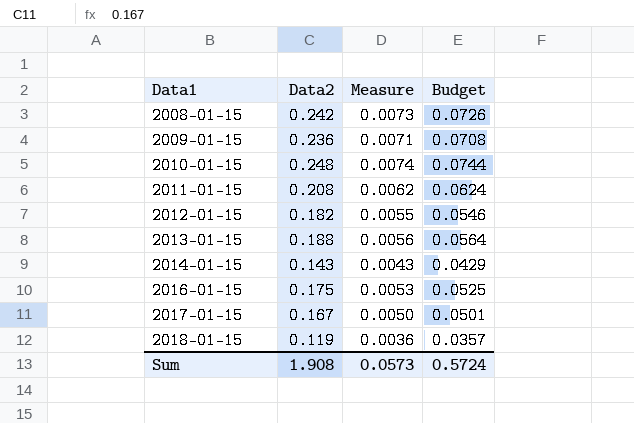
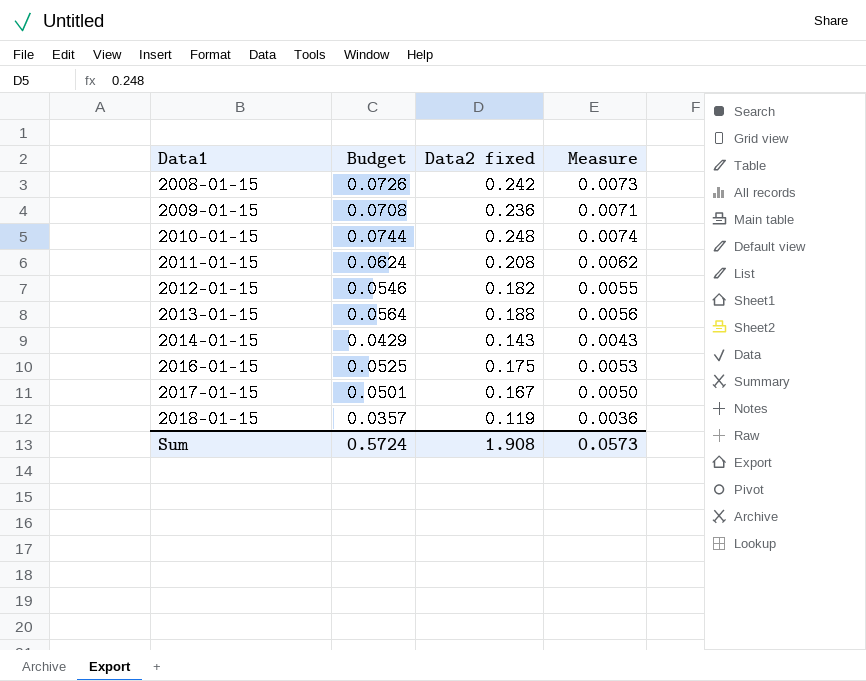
column Budget | position: 4 -> 2
column name: Data2 -> Data2 fixed

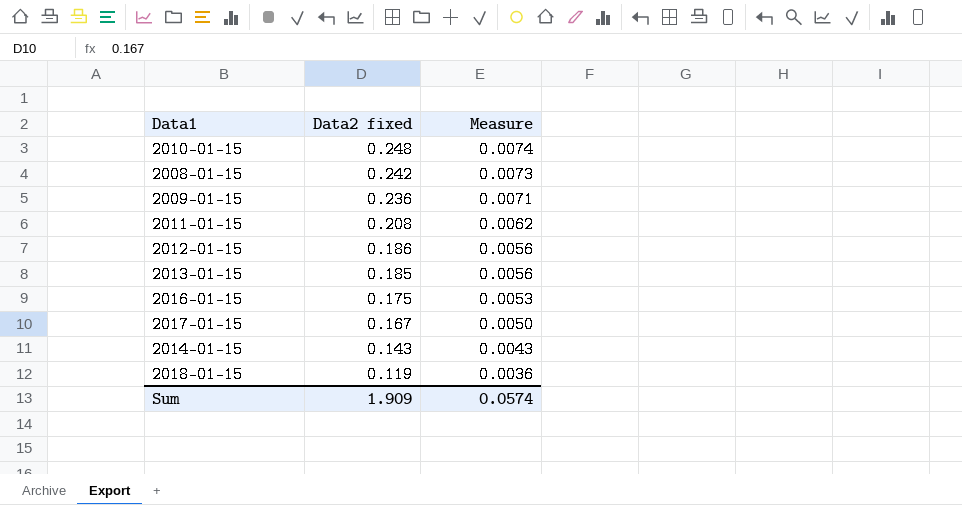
row order: Data1 ascending -> Data2 fixed descending
column Budget | formula: [Data2 fixed] * 0.3 -> none
2012-01-15 | Data2 fixed: 0.182 -> 0.186
2012-01-15 | Measure: 0.0055 -> 0.0056
2013-01-15 | Data2 fixed: 0.188 -> 0.185
Sum | Data2 fixed: 1.908 -> 1.909
Sum | Measure: 0.0573 -> 0.0574

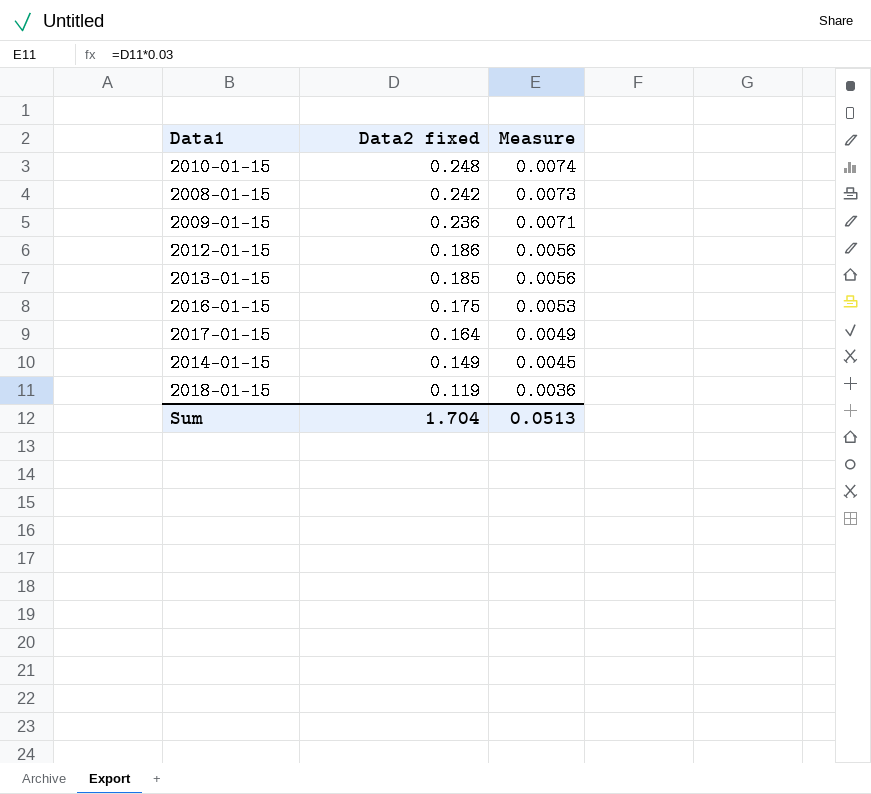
row 2011-01-15: 0.208 | 0.0062 -> none
2017-01-15 | Data2 fixed: 0.167 -> 0.164
2017-01-15 | Measure: 0.0050 -> 0.0049
2014-01-15 | Data2 fixed: 0.143 -> 0.149
2014-01-15 | Measure: 0.0043 -> 0.0045
Sum | Data2 fixed: 1.909 -> 1.704
Sum | Measure: 0.0574 -> 0.0513

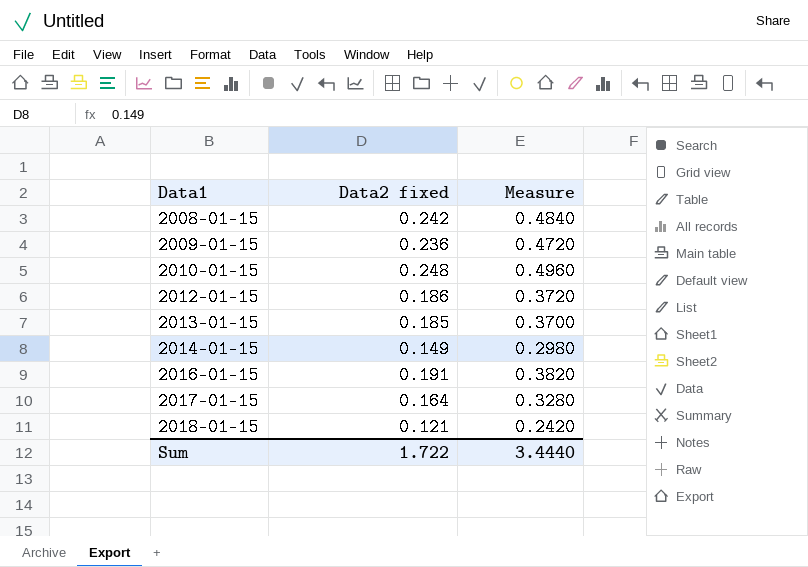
row order: Data2 fixed descending -> Data1 ascending
column Measure | formula: [Data2 fixed] * 0.03 -> [Data2 fixed] * 2
2016-01-15 | Data2 fixed: 0.175 -> 0.191
2018-01-15 | Data2 fixed: 0.119 -> 0.121
Sum | Data2 fixed: 1.704 -> 1.722
Sum | Measure: 0.0513 -> 3.4440

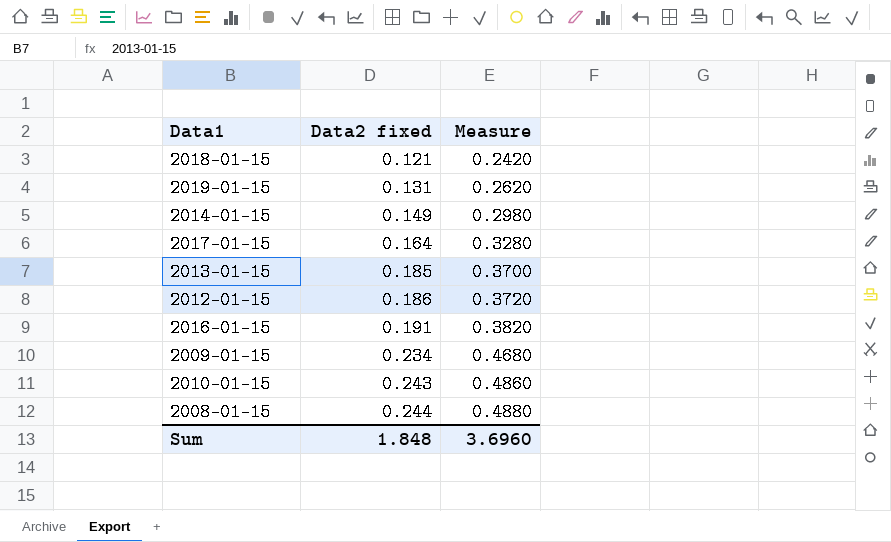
row order: Data1 ascending -> Data2 fixed ascending
row 2019-01-15: none -> 0.131 | 0.2620
2009-01-15 | Data2 fixed: 0.236 -> 0.234
2009-01-15 | Measure: 0.4720 -> 0.4680
2010-01-15 | Data2 fixed: 0.248 -> 0.243
2010-01-15 | Measure: 0.4960 -> 0.4860
2008-01-15 | Data2 fixed: 0.242 -> 0.244
2008-01-15 | Measure: 0.4840 -> 0.4880
Sum | Data2 fixed: 1.722 -> 1.848
Sum | Measure: 3.4440 -> 3.6960

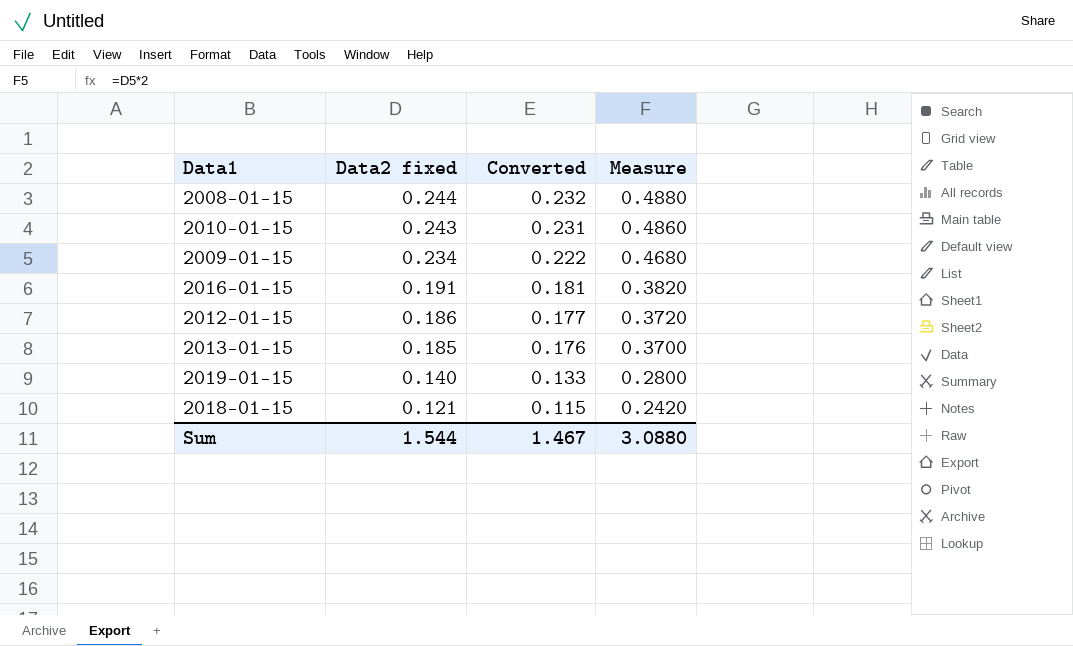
row order: Data2 fixed ascending -> Data2 fixed descending
column Converted | formula: none -> [Data2 fixed] * 0.95
row 2014-01-15: 0.149 | 0.2980 -> none
row 2017-01-15: 0.164 | 0.3280 -> none
2019-01-15 | Data2 fixed: 0.131 -> 0.140
2019-01-15 | Measure: 0.2620 -> 0.2800
Sum | Data2 fixed: 1.848 -> 1.544
Sum | Measure: 3.6960 -> 3.0880

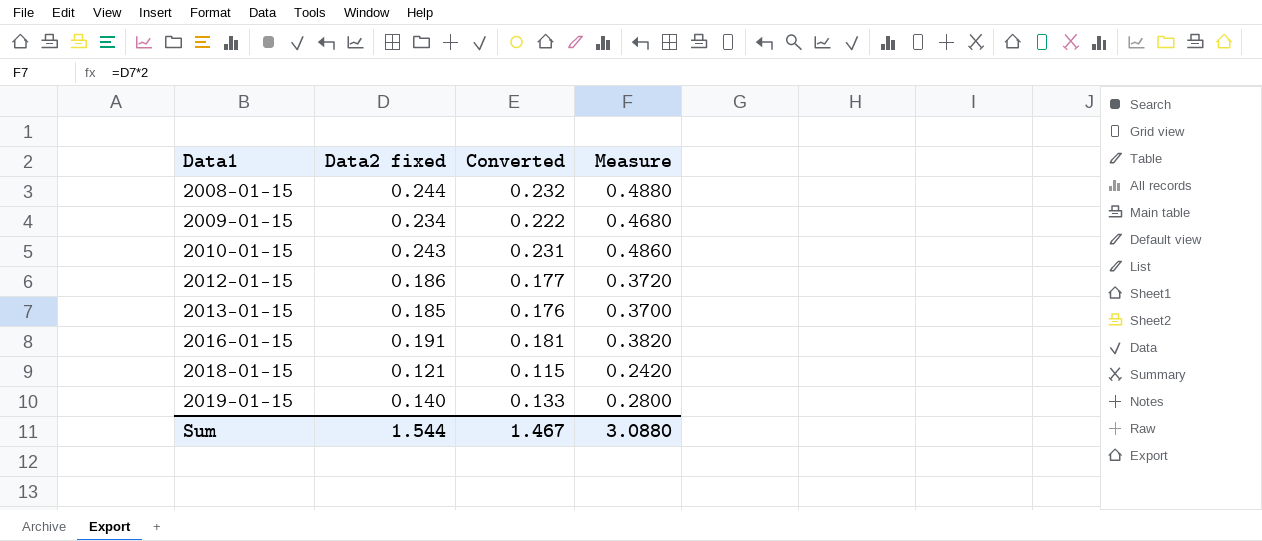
row order: Data2 fixed descending -> Data1 ascending

